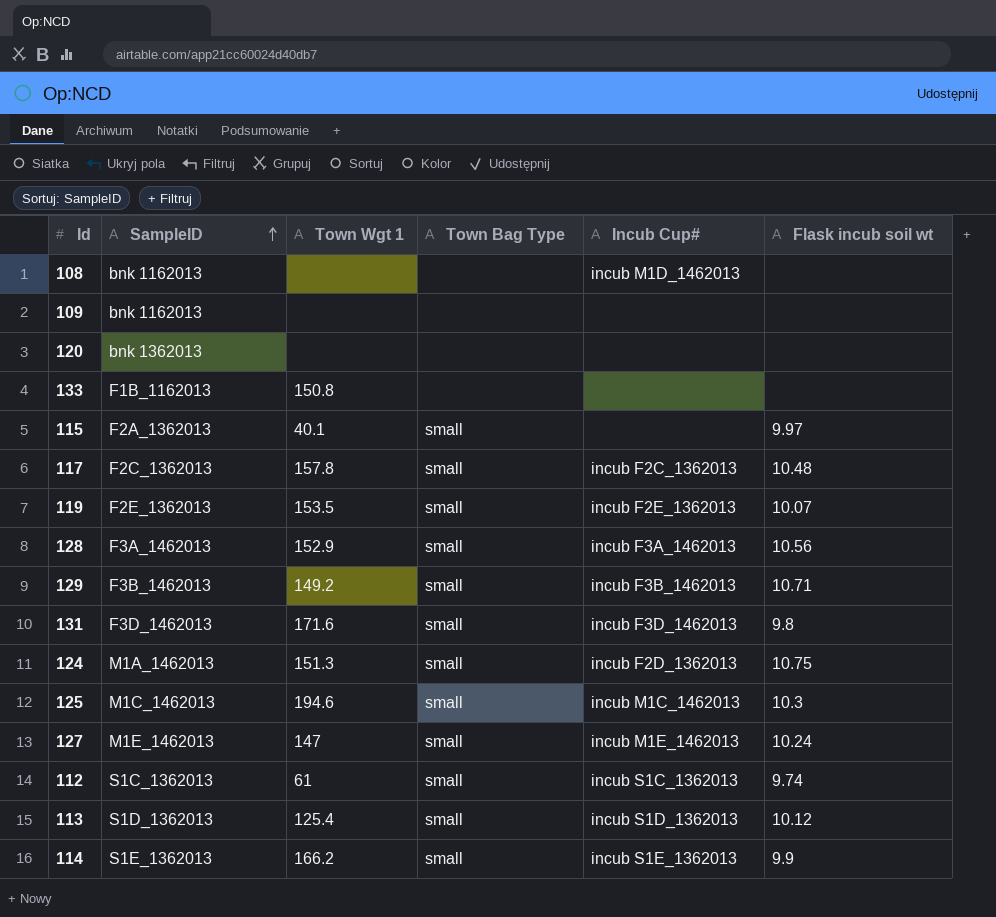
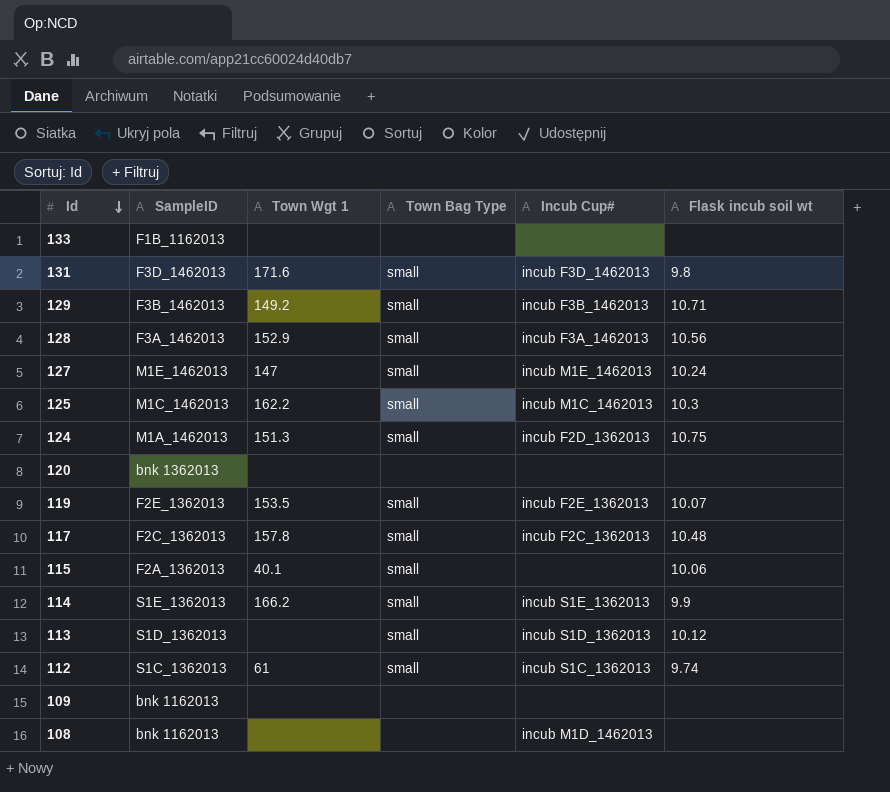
row order: SampleID ascending -> Id descending
133 | Town Wgt 1: 150.8 -> none
125 | Town Wgt 1: 194.6 -> 162.2
115 | Flask incub soil wt: 9.97 -> 10.06
113 | Town Wgt 1: 125.4 -> none

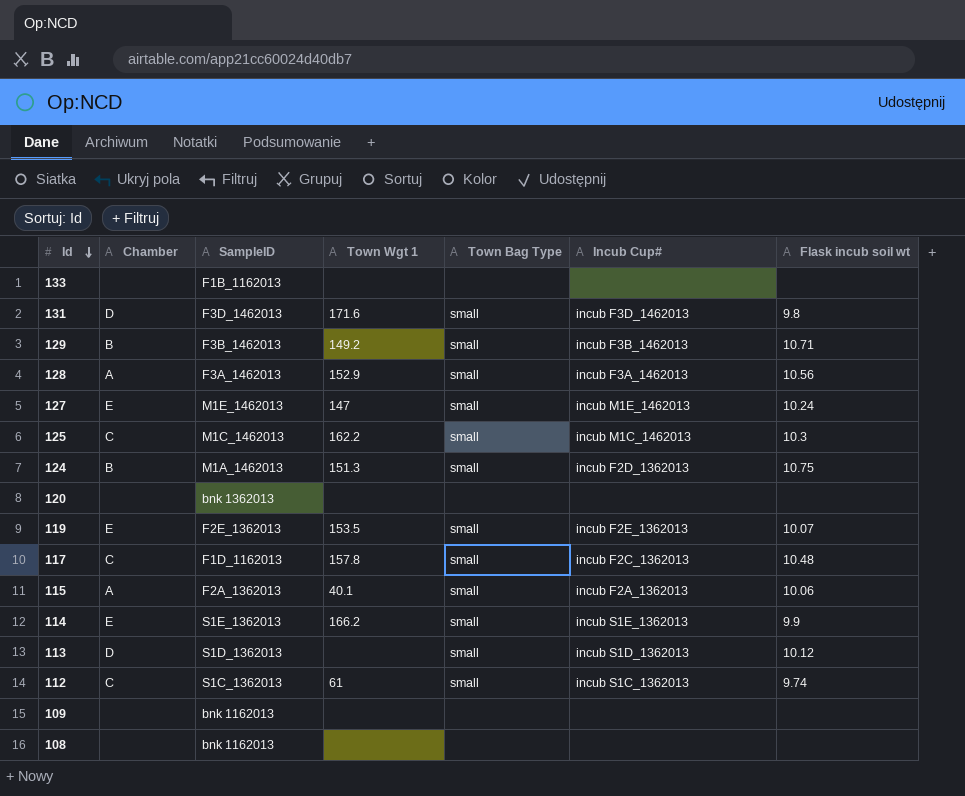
column Chamber | position: none -> 2
117 | SampleID: F2C_1362013 -> F1D_1162013
115 | Incub Cup#: none -> incub F2A_1362013
108 | Incub Cup#: incub M1D_1462013 -> none

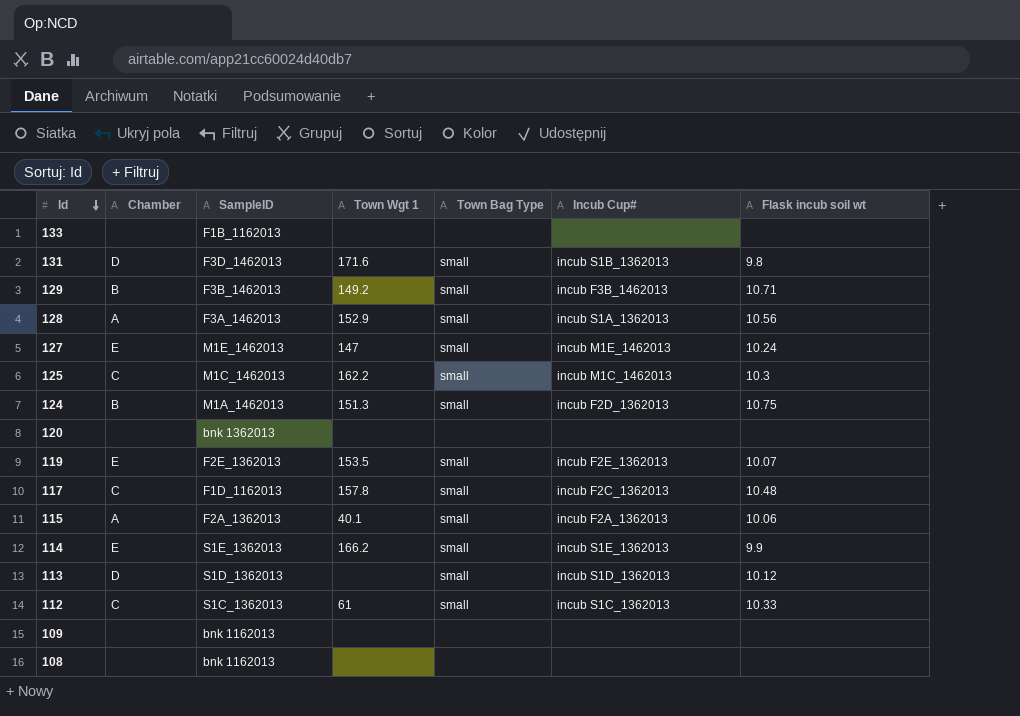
131 | Incub Cup#: incub F3D_1462013 -> incub S1B_1362013
128 | Incub Cup#: incub F3A_1462013 -> incub S1A_1362013
112 | Flask incub soil wt: 9.74 -> 10.33

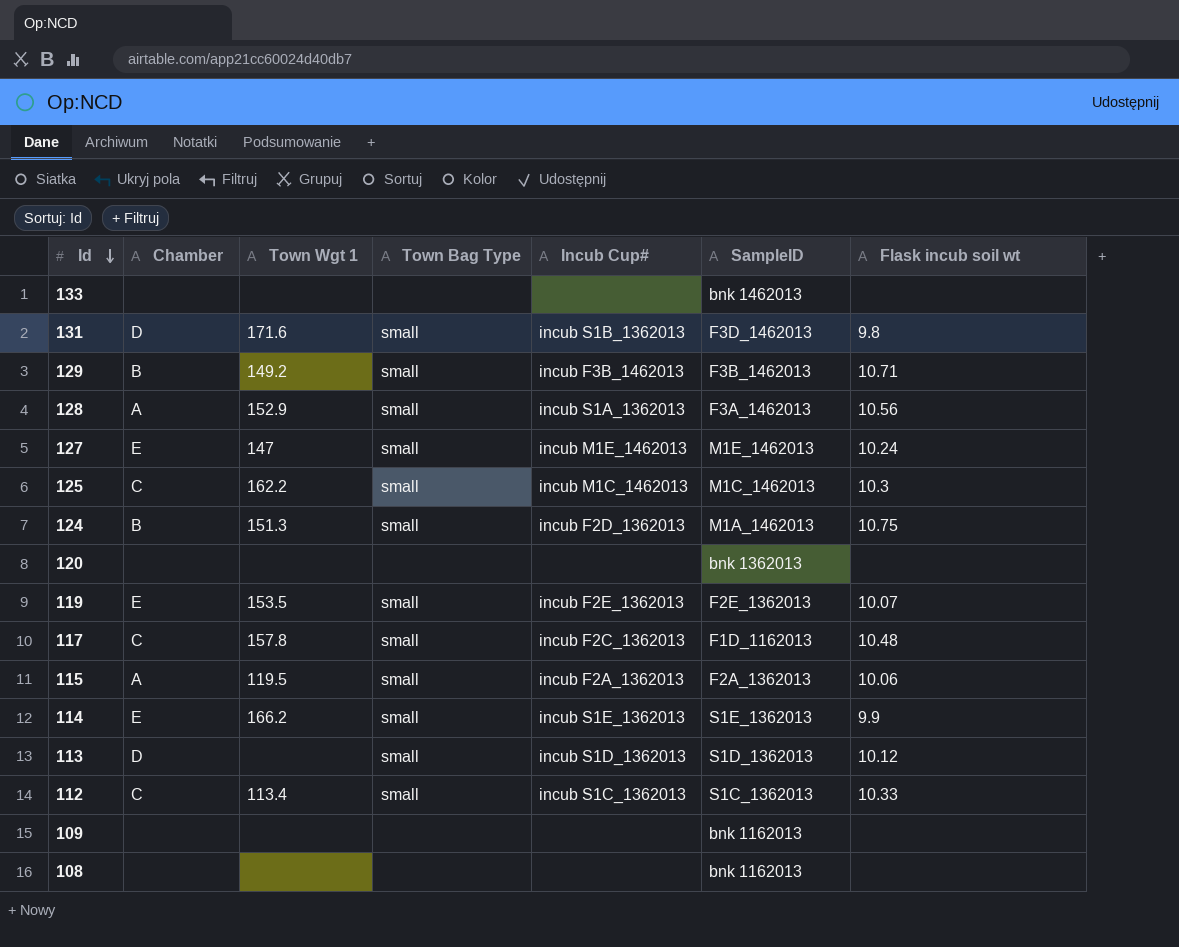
column SampleID | position: 3 -> 6
133 | SampleID: F1B_1162013 -> bnk 1462013
115 | Town Wgt 1: 40.1 -> 119.5
112 | Town Wgt 1: 61 -> 113.4

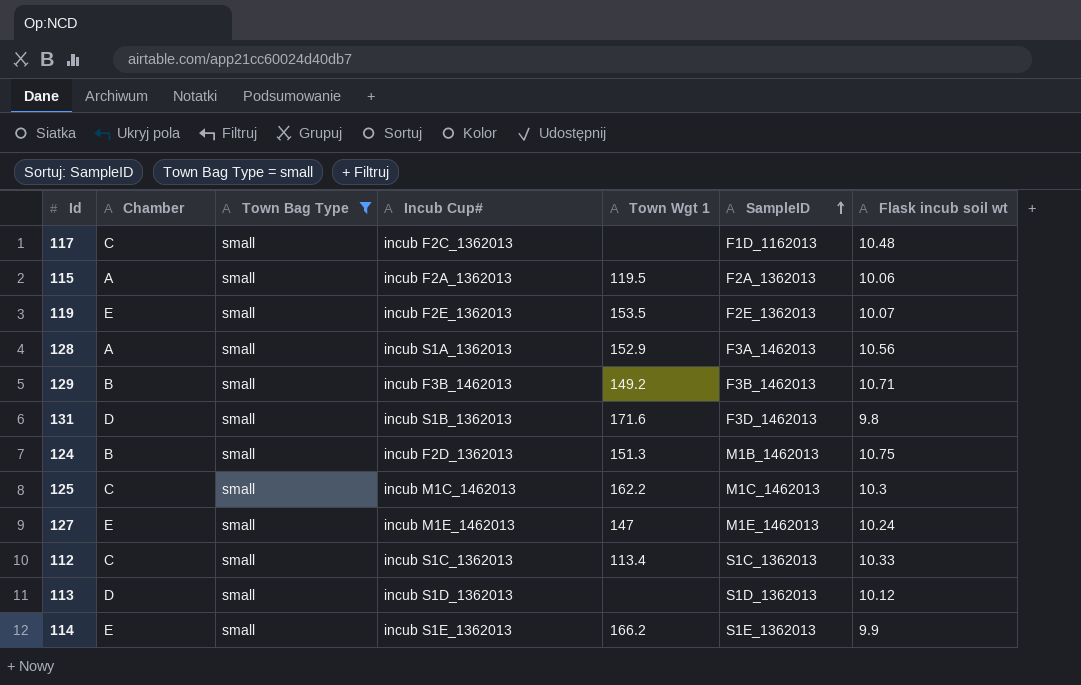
filter: none -> Town Bag Type = small
row order: Id descending -> SampleID ascending
column Town Wgt 1 | position: 3 -> 5
117 | Town Wgt 1: 157.8 -> none
124 | SampleID: M1A_1462013 -> M1B_1462013

